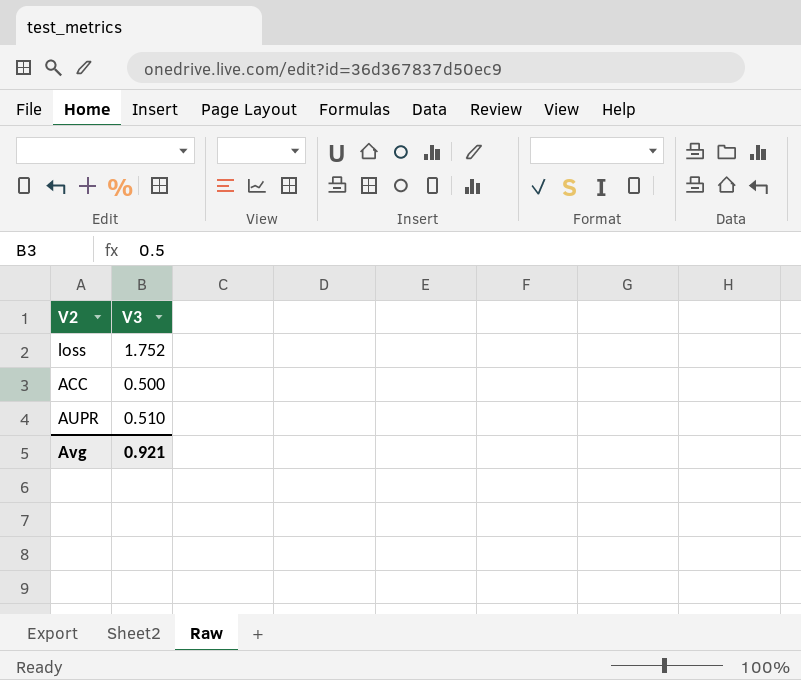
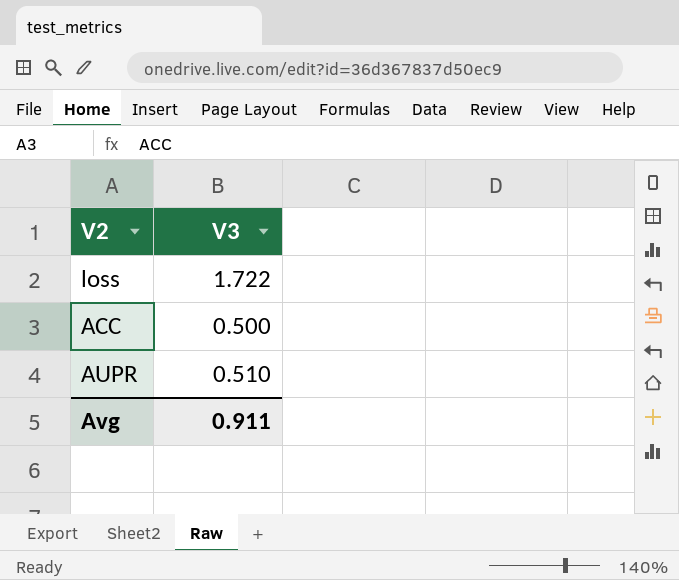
loss | V3: 1.752 -> 1.722
Avg | V3: 0.921 -> 0.911

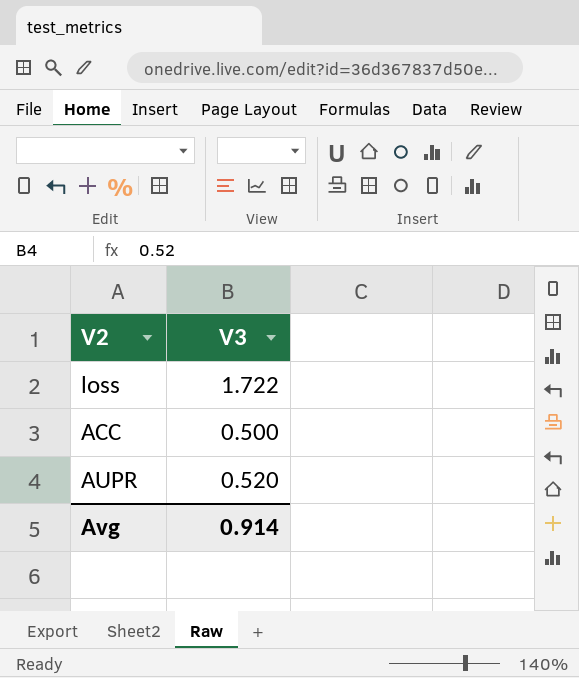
AUPR | V3: 0.510 -> 0.520
Avg | V3: 0.911 -> 0.914

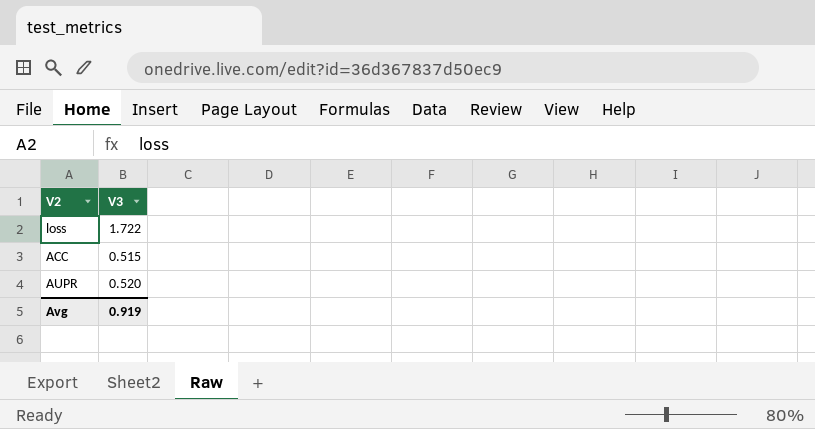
ACC | V3: 0.500 -> 0.515
Avg | V3: 0.914 -> 0.919

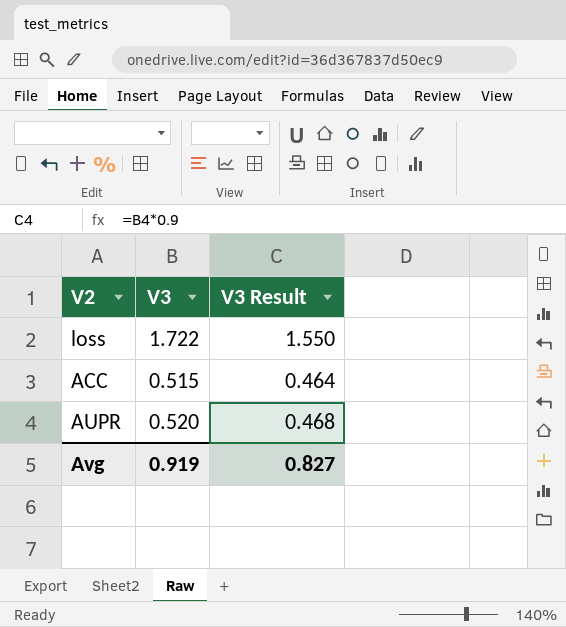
column V3 Result | formula: none -> [V3] * 0.9

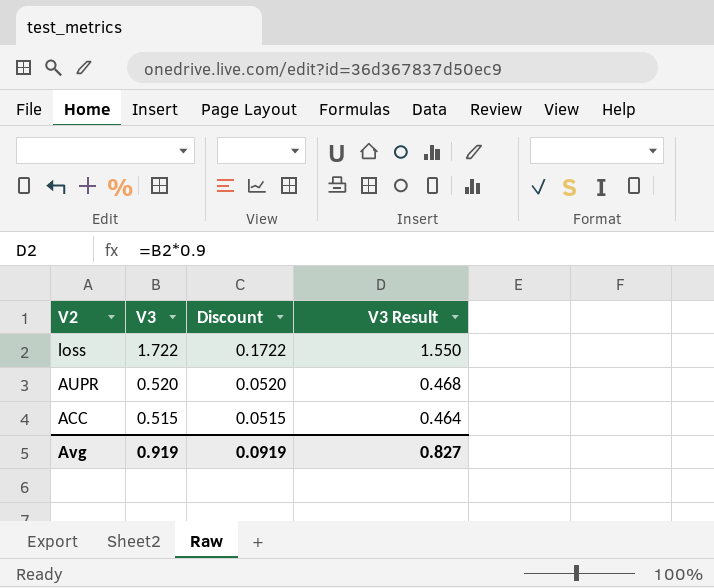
row order: none -> V2 descending
column Discount | formula: none -> [V3] * 0.1

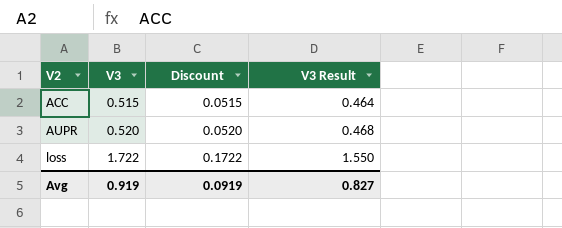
row order: V2 descending -> V2 ascending

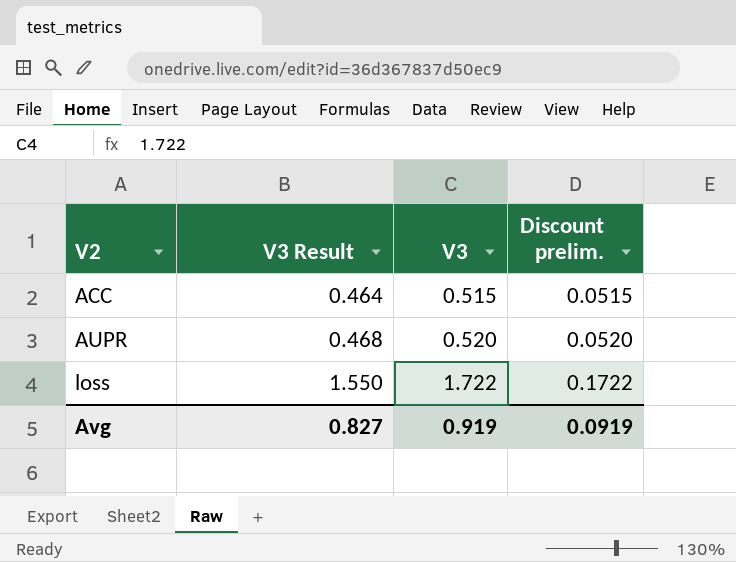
column V3 Result | position: 4 -> 2
column name: Discount -> Discount prelim.

